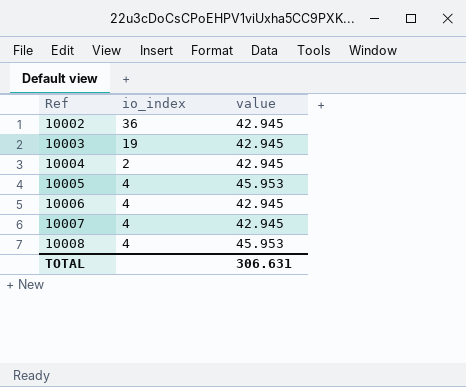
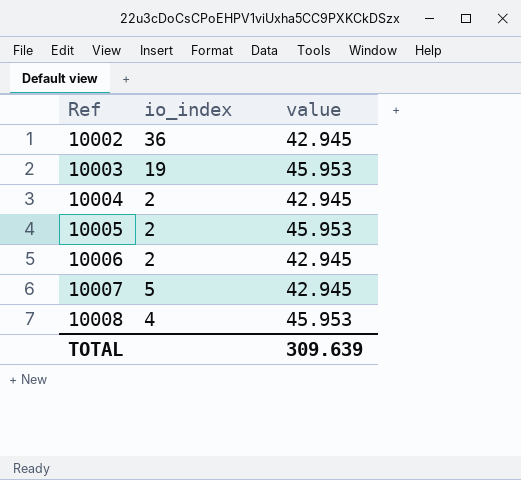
10003 | value: 42.945 -> 45.953
10005 | io_index: 4 -> 2
10006 | io_index: 4 -> 2
10007 | io_index: 4 -> 5
TOTAL | value: 306.631 -> 309.639

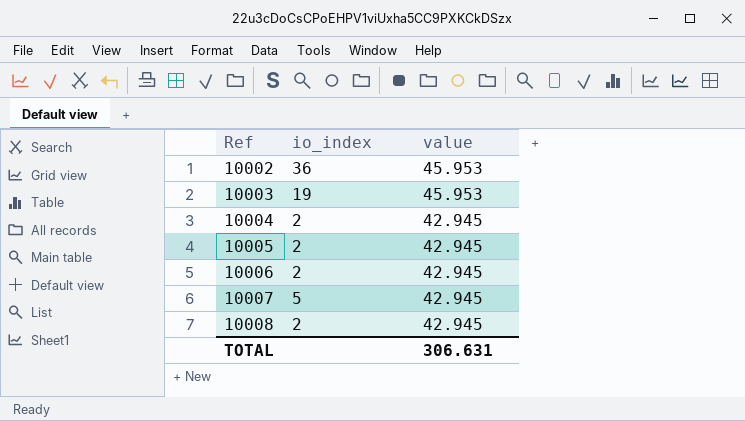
10002 | value: 42.945 -> 45.953
10005 | value: 45.953 -> 42.945
10008 | io_index: 4 -> 2
10008 | value: 45.953 -> 42.945
TOTAL | value: 309.639 -> 306.631

